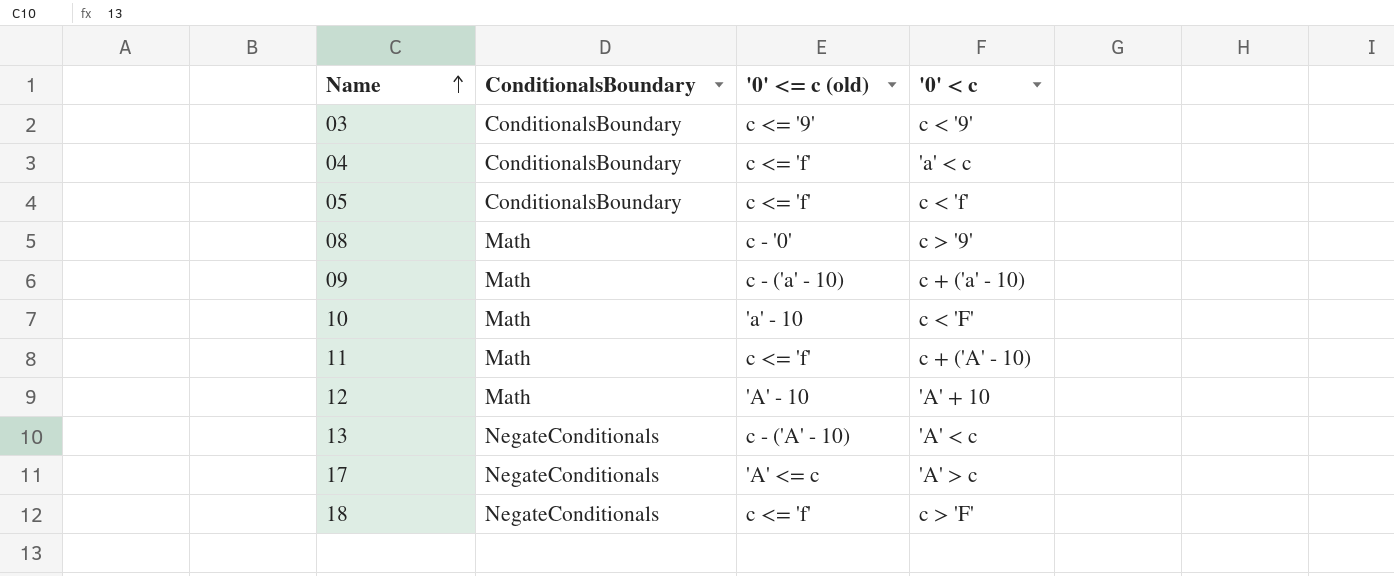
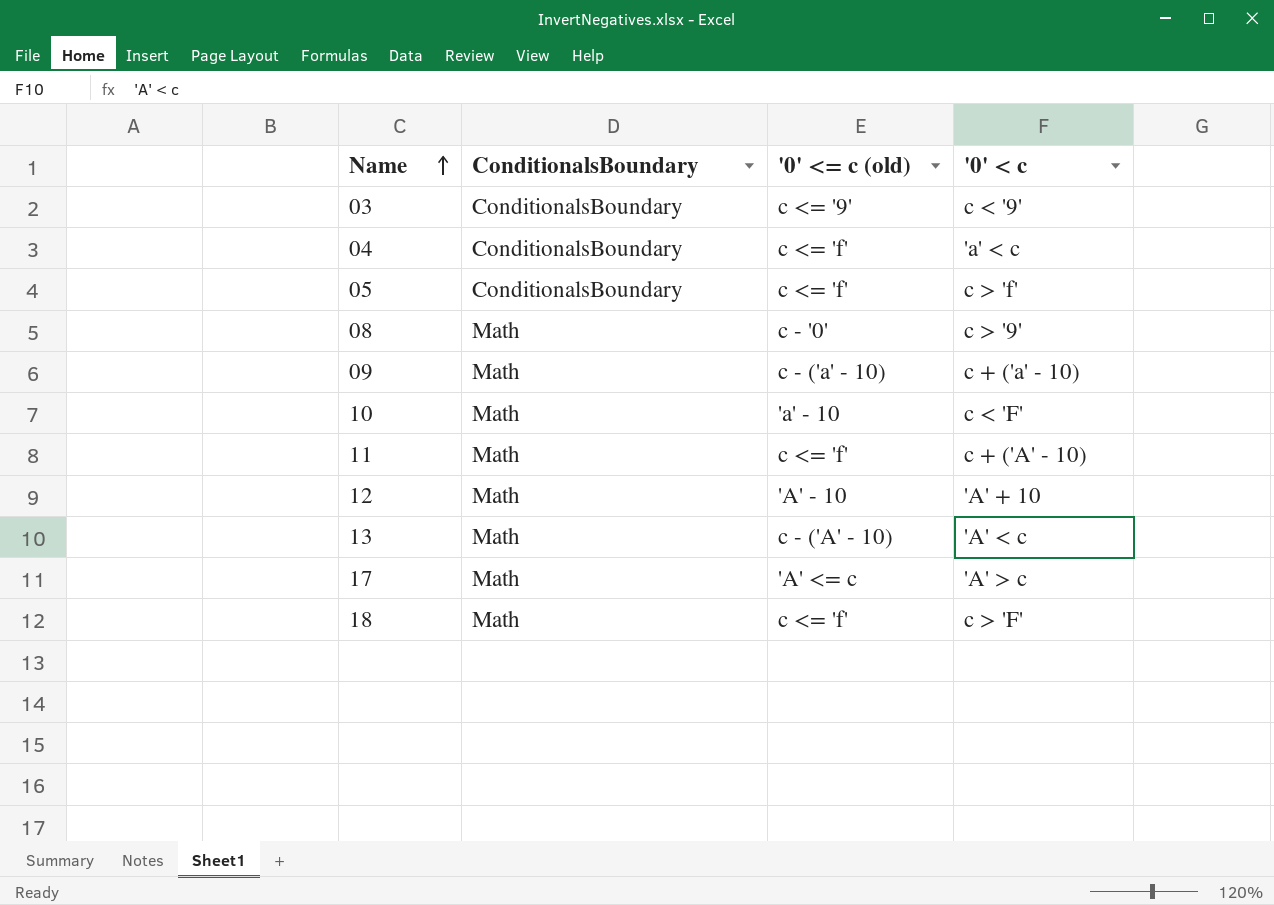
05 | '0' < c: c < 'f' -> c > 'f'
13 | ConditionalsBoundary: NegateConditionals -> Math
17 | ConditionalsBoundary: NegateConditionals -> Math
18 | ConditionalsBoundary: NegateConditionals -> Math

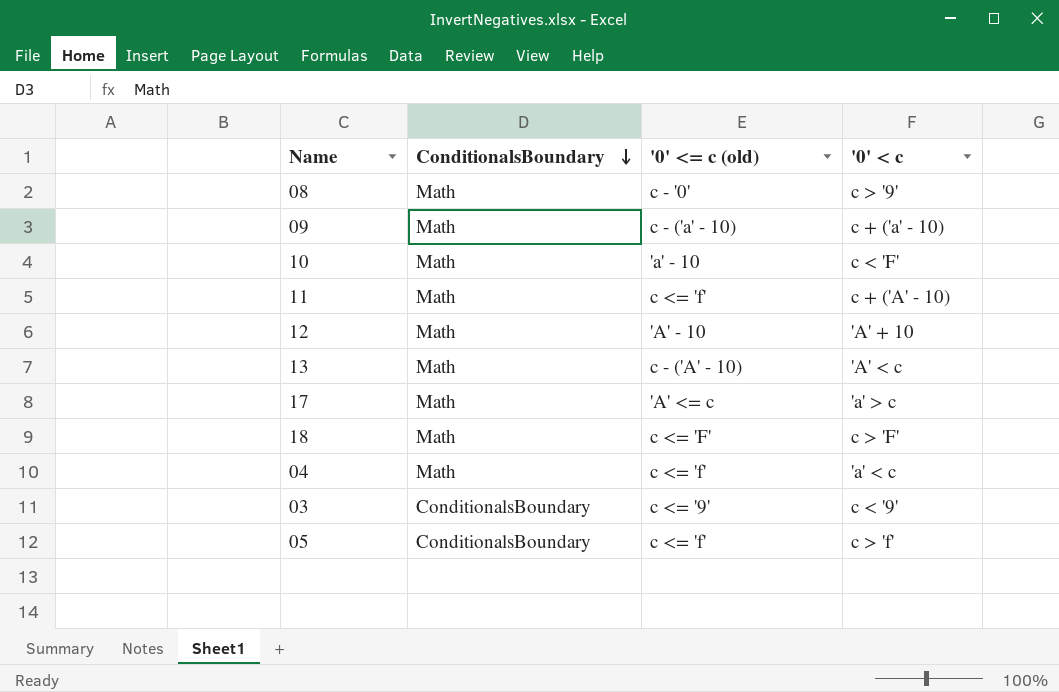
row order: Name ascending -> ConditionalsBoundary descending
17 | '0' < c: 'A' > c -> 'a' > c
18 | '0' <= c (old): c <= 'f' -> c <= 'F'
04 | ConditionalsBoundary: ConditionalsBoundary -> Math

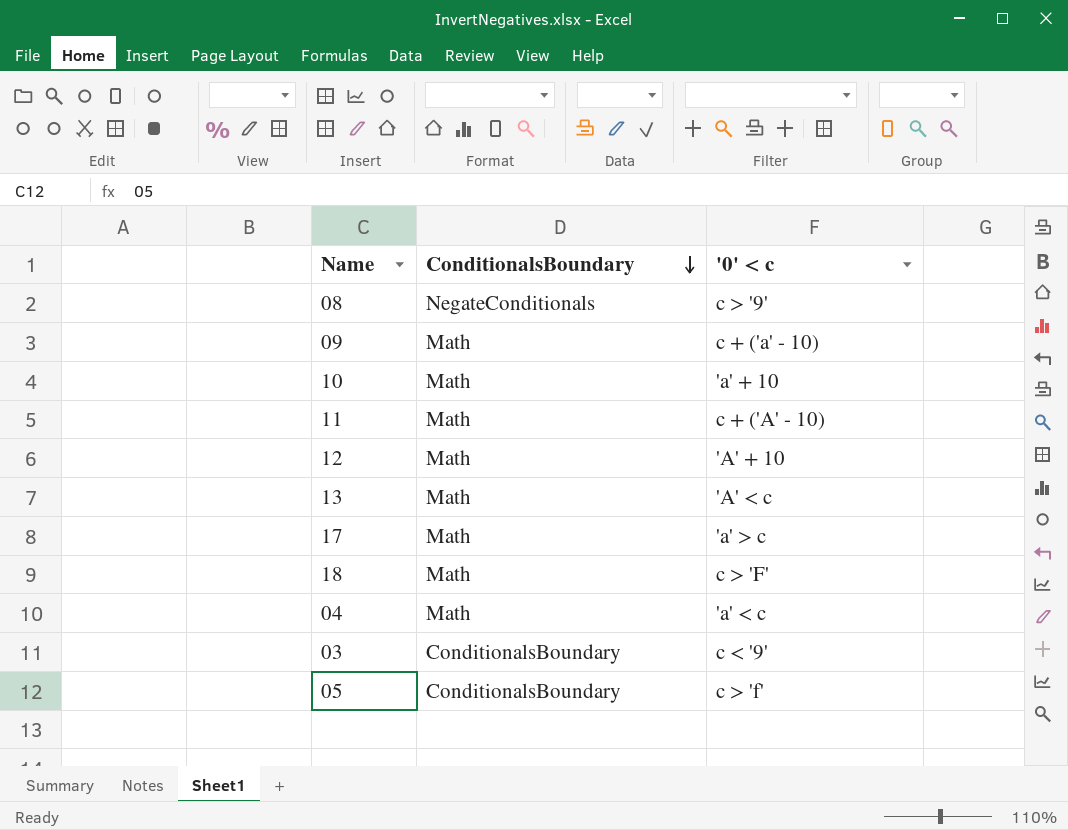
column '0' <= c (old) | position: 3 -> none
08 | ConditionalsBoundary: Math -> NegateConditionals
10 | '0' < c: c < 'F' -> 'a' + 10

